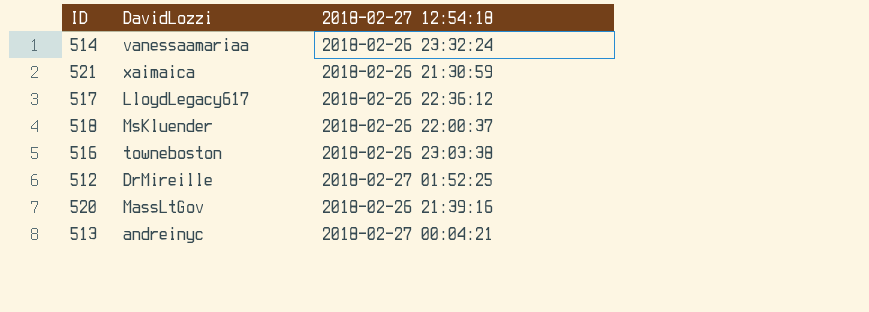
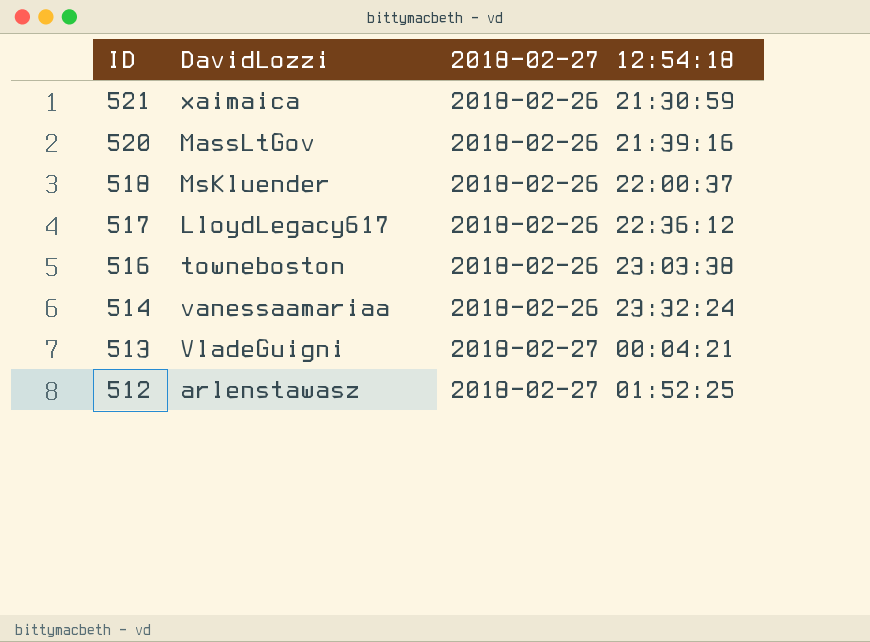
row order: none -> ID descending
513 | DavidLozzi: andreinyc -> VladeGuigni
512 | DavidLozzi: DrMireille -> arlenstawasz

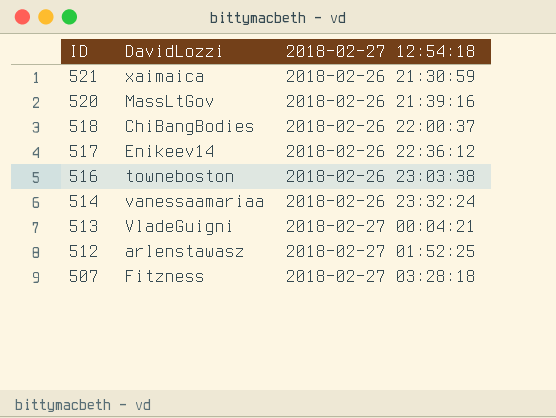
518 | DavidLozzi: MsKluender -> ChiBangBodies
517 | DavidLozzi: LloydLegacy617 -> Enikeev14
row 507: none -> Fitzness | 2018-02-27 03:28:18

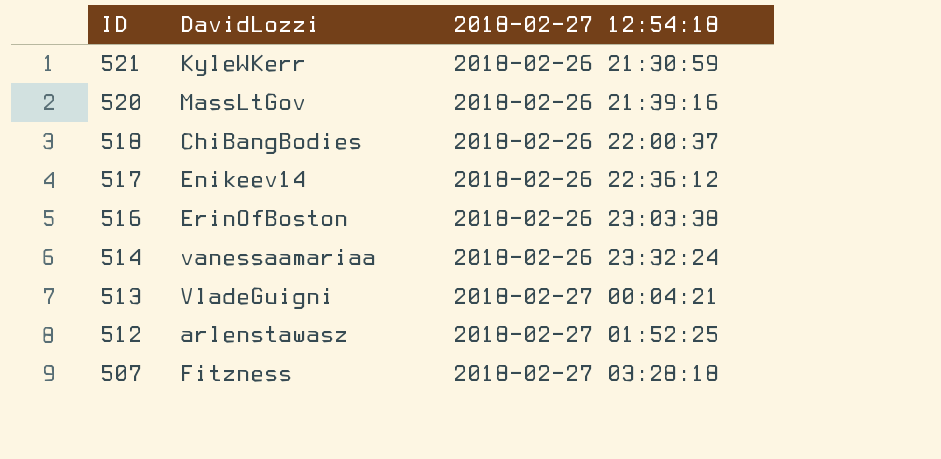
521 | DavidLozzi: xaimaica -> KyleWKerr
516 | DavidLozzi: towneboston -> ErinOfBoston

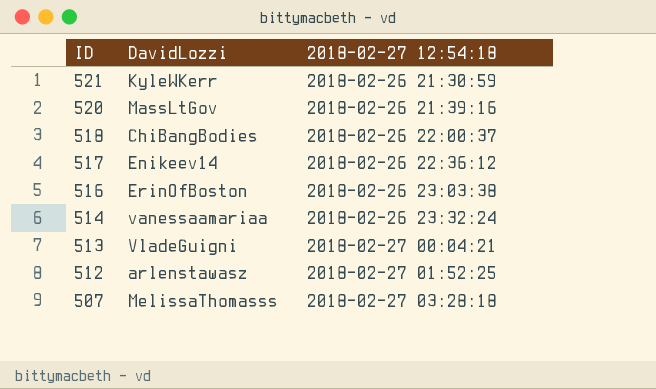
507 | DavidLozzi: Fitzness -> MelissaThomasss

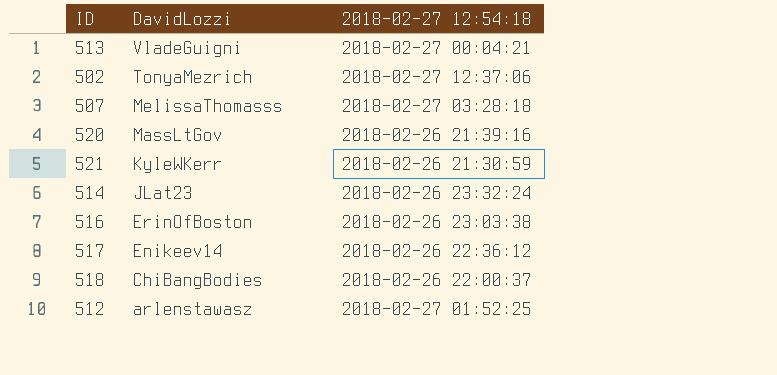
row order: ID descending -> DavidLozzi descending
row 502: none -> TonyaMezrich | 2018-02-27 12:37:06
514 | DavidLozzi: vanessaamariaa -> JLat23

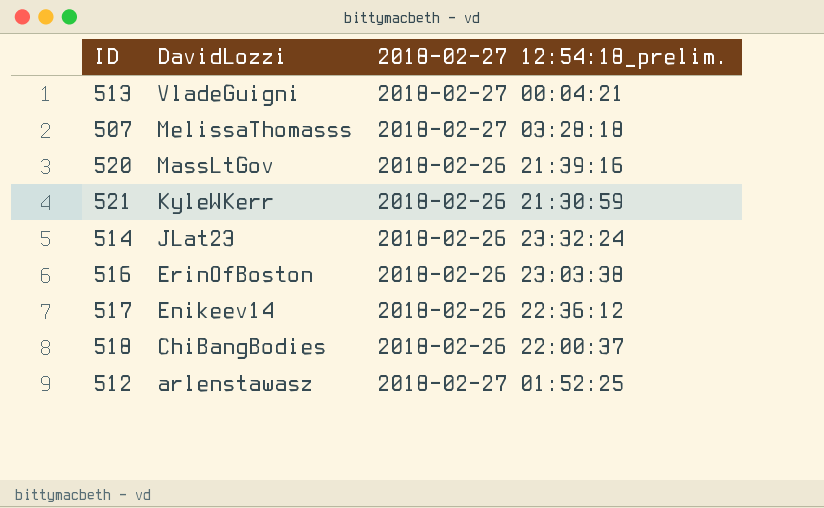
column name: 2018-02-27 12:54:18 -> 2018-02-27 12:54:18_prelim.
row 502: TonyaMezrich | 2018-02-27 12:37:06 -> none

